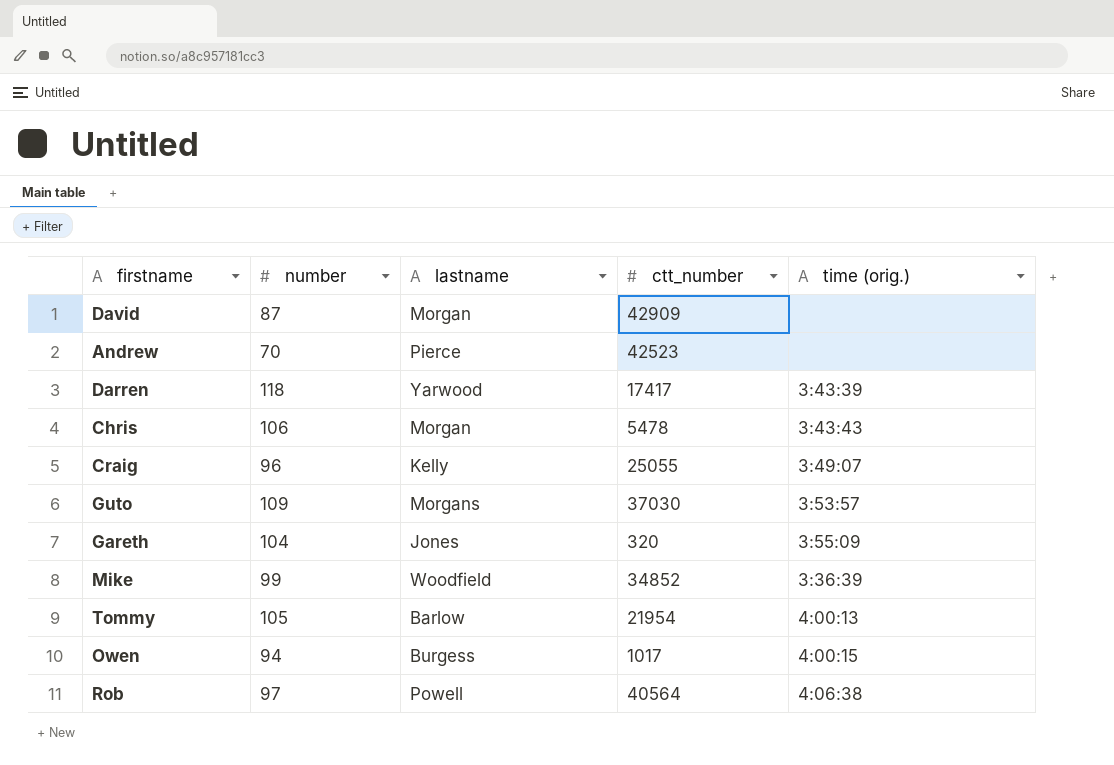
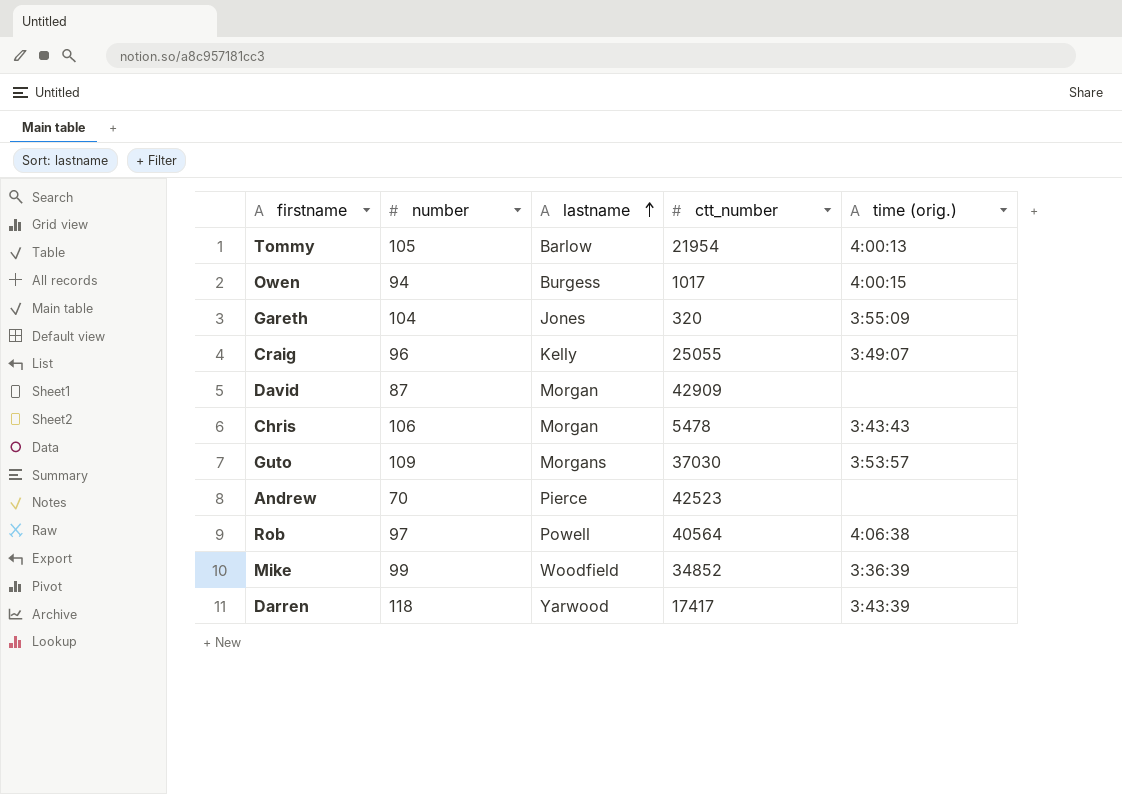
row order: none -> lastname ascending

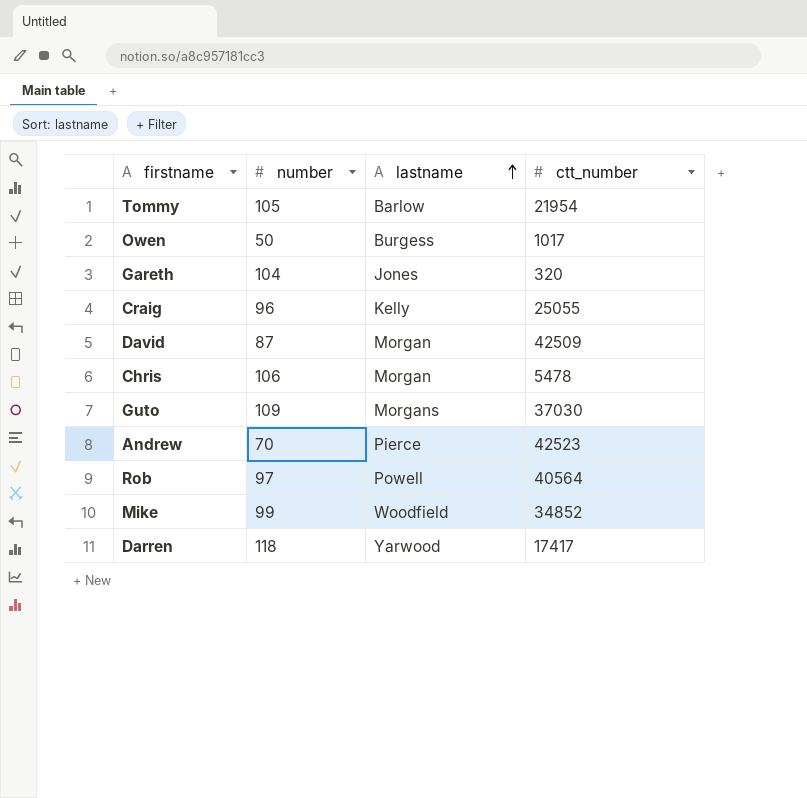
column time (orig.) | position: 5 -> none
Owen | number: 94 -> 50
David | ctt_number: 42909 -> 42509

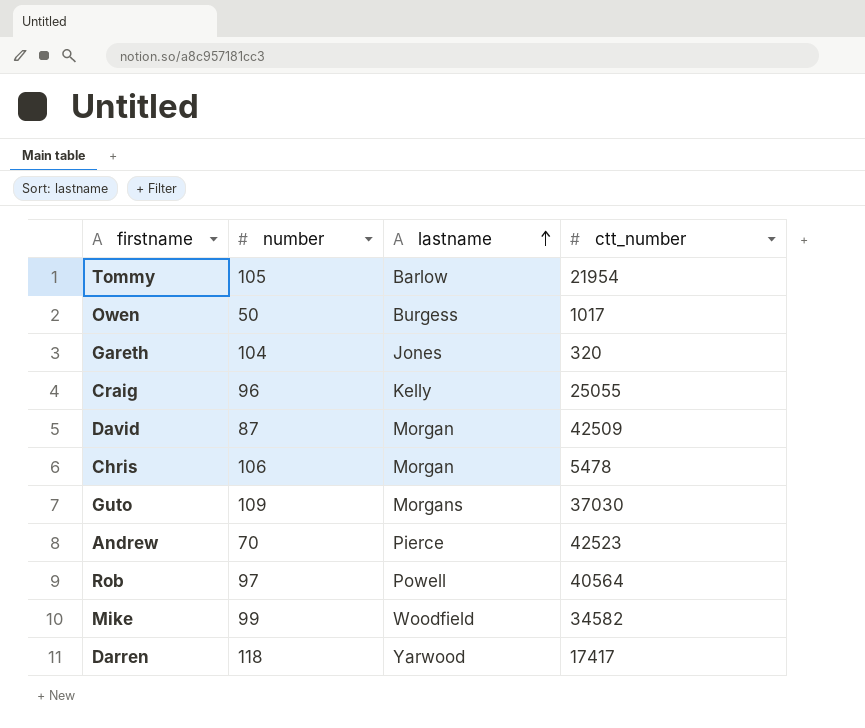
Mike | ctt_number: 34852 -> 34582

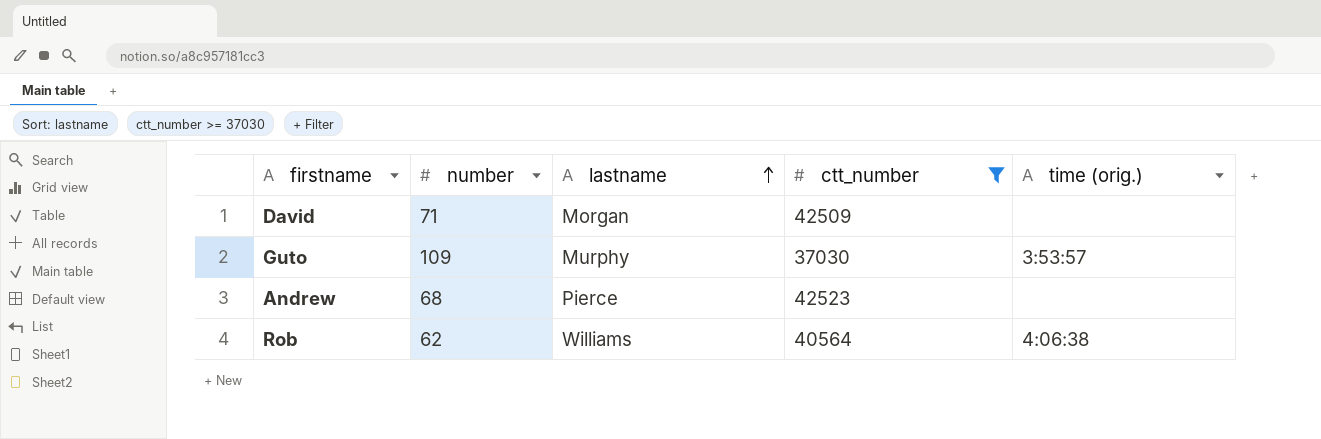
filter: none -> ctt_number >= 37030
column time (orig.) | position: none -> 5
David | number: 87 -> 71
Guto | lastname: Morgans -> Murphy
Andrew | number: 70 -> 68
Rob | number: 97 -> 62
Rob | lastname: Powell -> Williams

